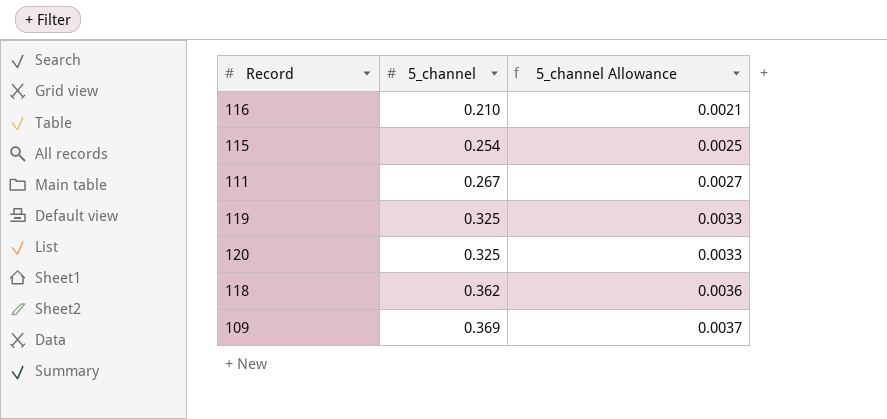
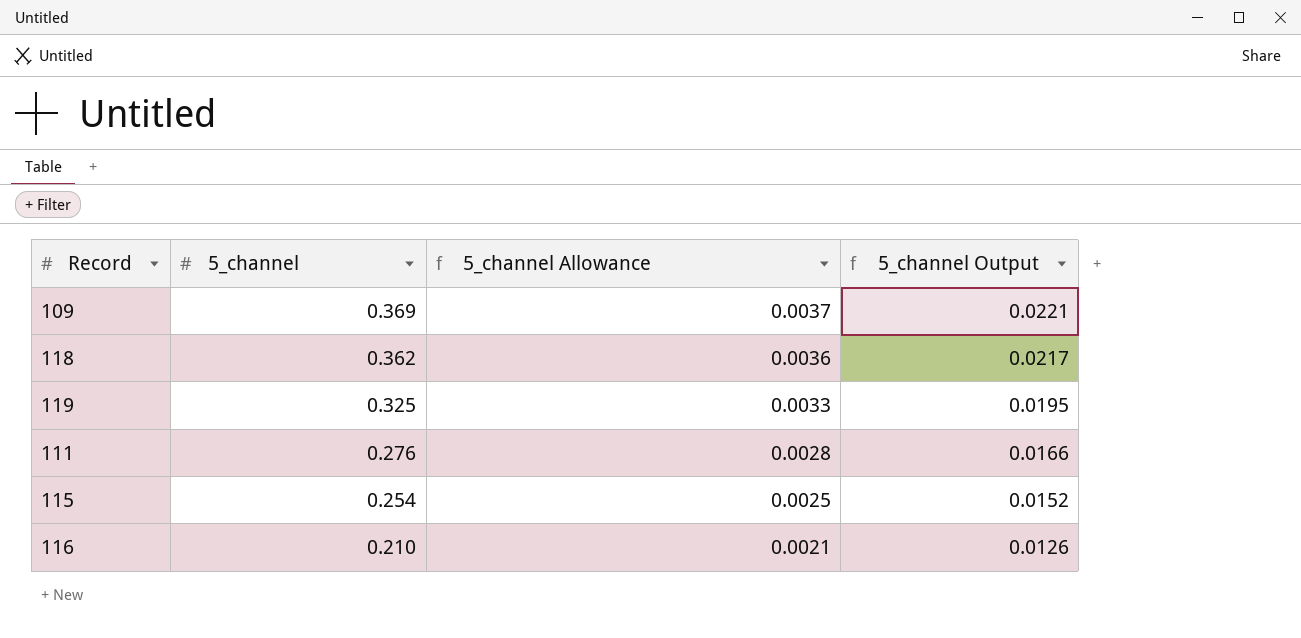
row order: 5_channel ascending -> 5_channel descending
column 5_channel Output | formula: none -> [5_channel] * 0.06
row 120: 0.325 | 0.0033 -> none
111 | 5_channel: 0.267 -> 0.276
111 | 5_channel Allowance: 0.0027 -> 0.0028

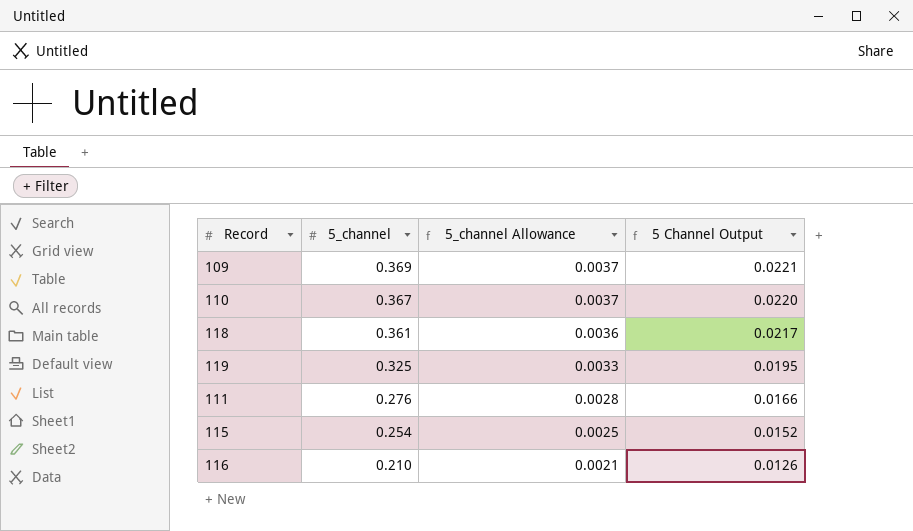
column name: 5_channel Output -> 5 Channel Output
row 110: none -> 0.367 | 0.0037 | 0.0220
118 | 5_channel: 0.362 -> 0.361

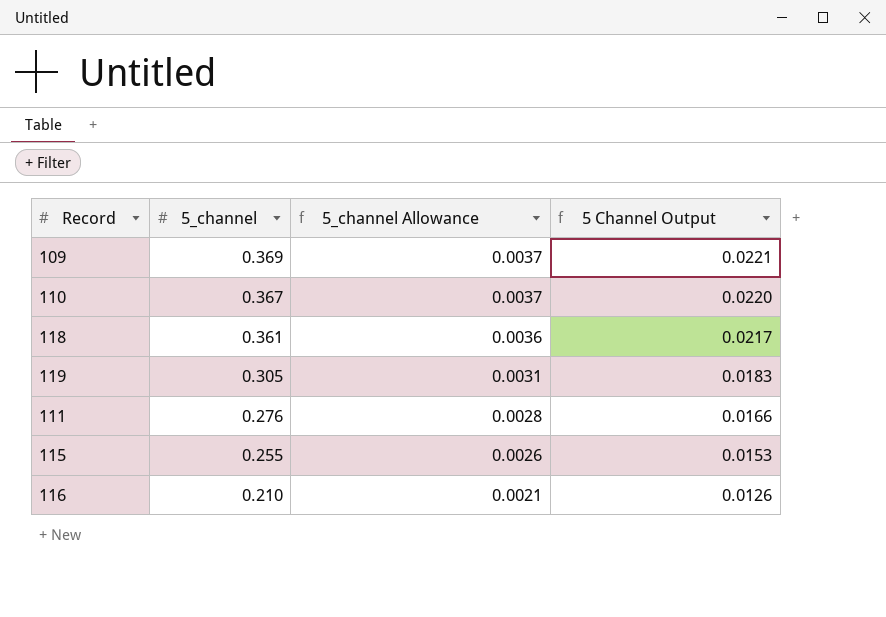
119 | 5_channel: 0.325 -> 0.305
119 | 5_channel Allowance: 0.0033 -> 0.0031
119 | 5 Channel Output: 0.0195 -> 0.0183
115 | 5_channel: 0.254 -> 0.255
115 | 5_channel Allowance: 0.0025 -> 0.0026
115 | 5 Channel Output: 0.0152 -> 0.0153

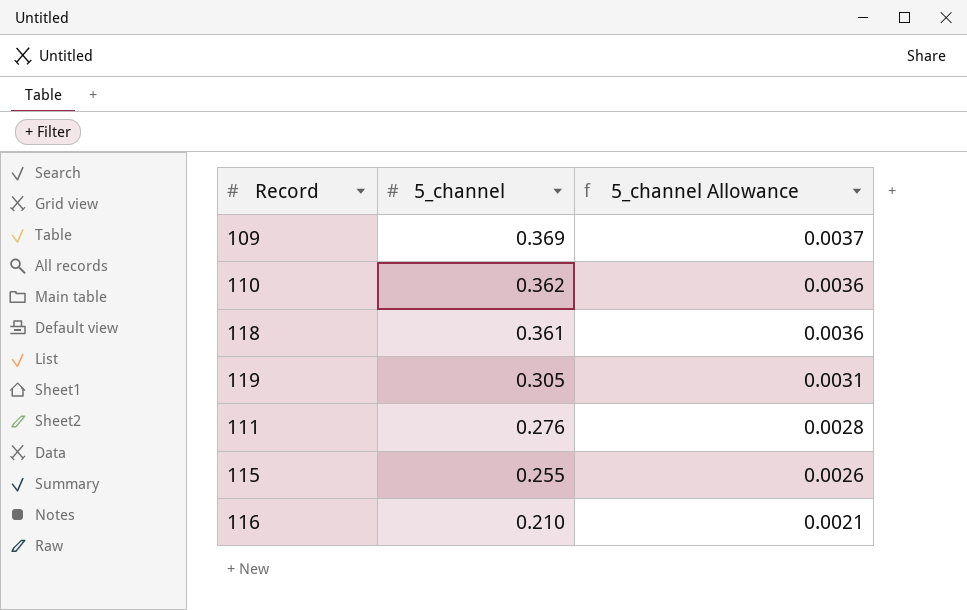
column 5 Channel Output | formula: [5_channel] * 0.06 -> none
110 | 5_channel: 0.367 -> 0.362
110 | 5_channel Allowance: 0.0037 -> 0.0036

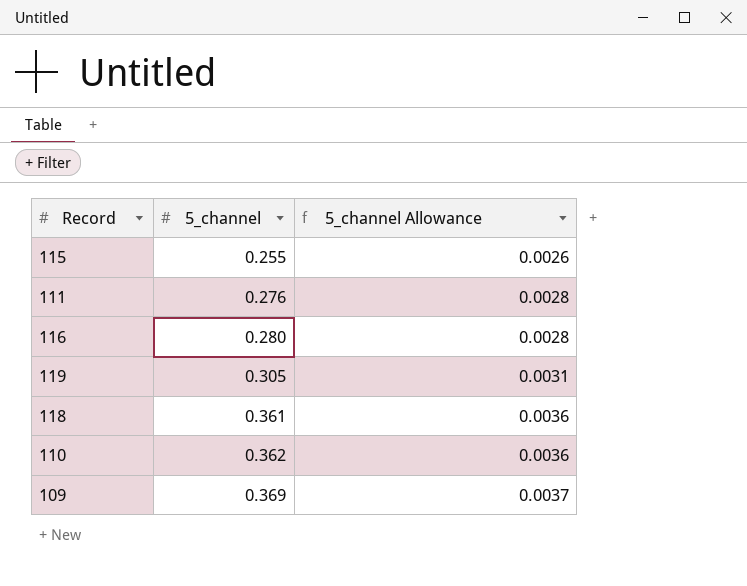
row order: 5_channel descending -> 5_channel ascending
116 | 5_channel: 0.210 -> 0.280
116 | 5_channel Allowance: 0.0021 -> 0.0028

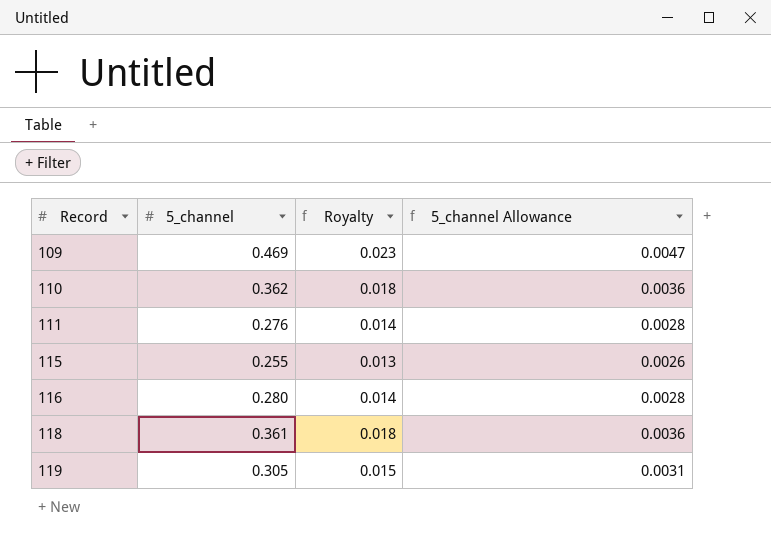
row order: 5_channel ascending -> Record ascending
column Royalty | formula: none -> [5_channel] * 0.05
109 | 5_channel: 0.369 -> 0.469
109 | 5_channel Allowance: 0.0037 -> 0.0047

